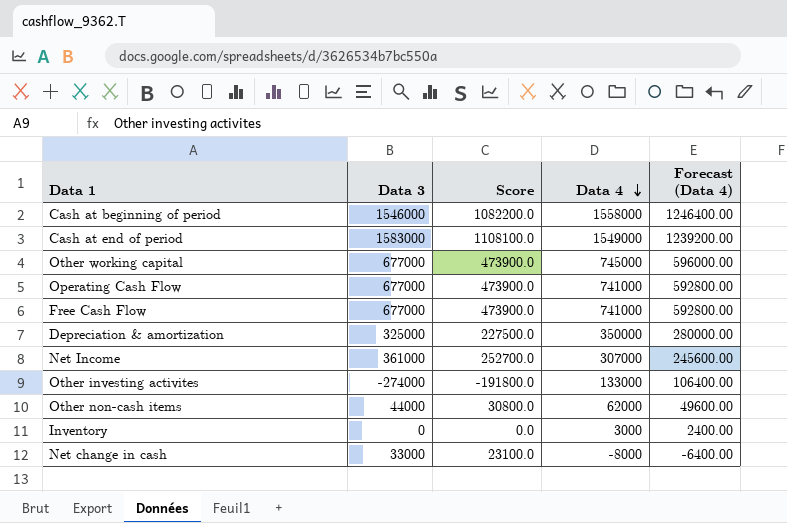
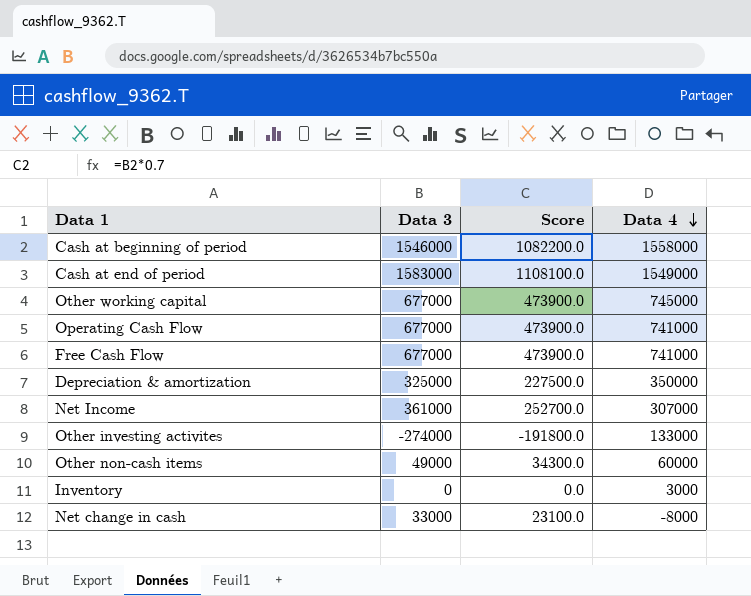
column Forecast (Data 4) | formula: [Data 4] * 0.8 -> none
Other non-cash items | Data 3: 44000 -> 49000
Other non-cash items | Score: 30800.0 -> 34300.0
Other non-cash items | Data 4: 62000 -> 60000

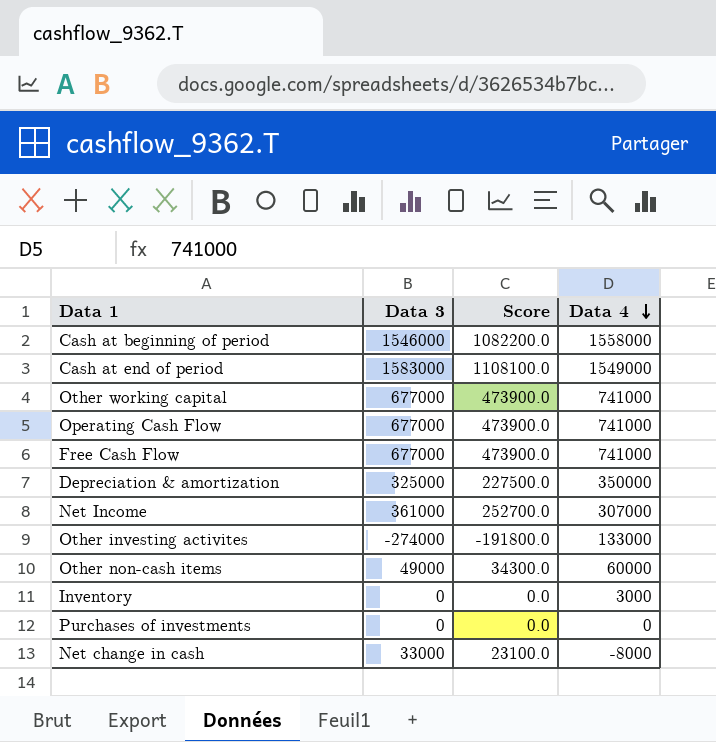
Other working capital | Data 4: 745000 -> 741000
row Purchases of investments: none -> 0 | 0.0 | 0

